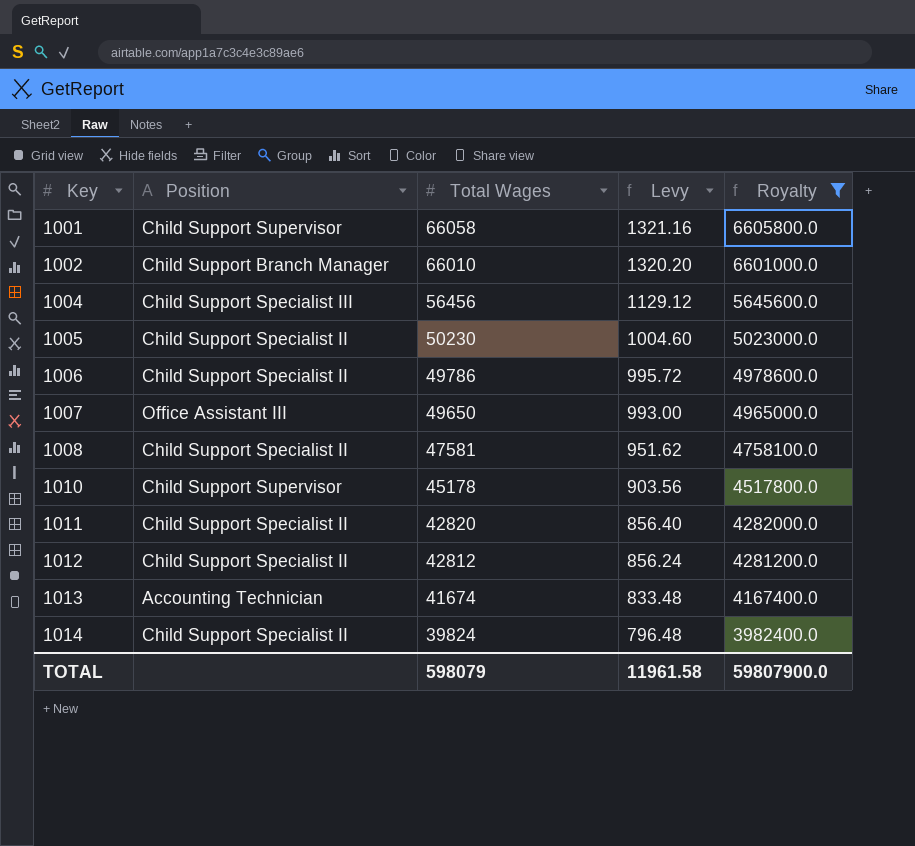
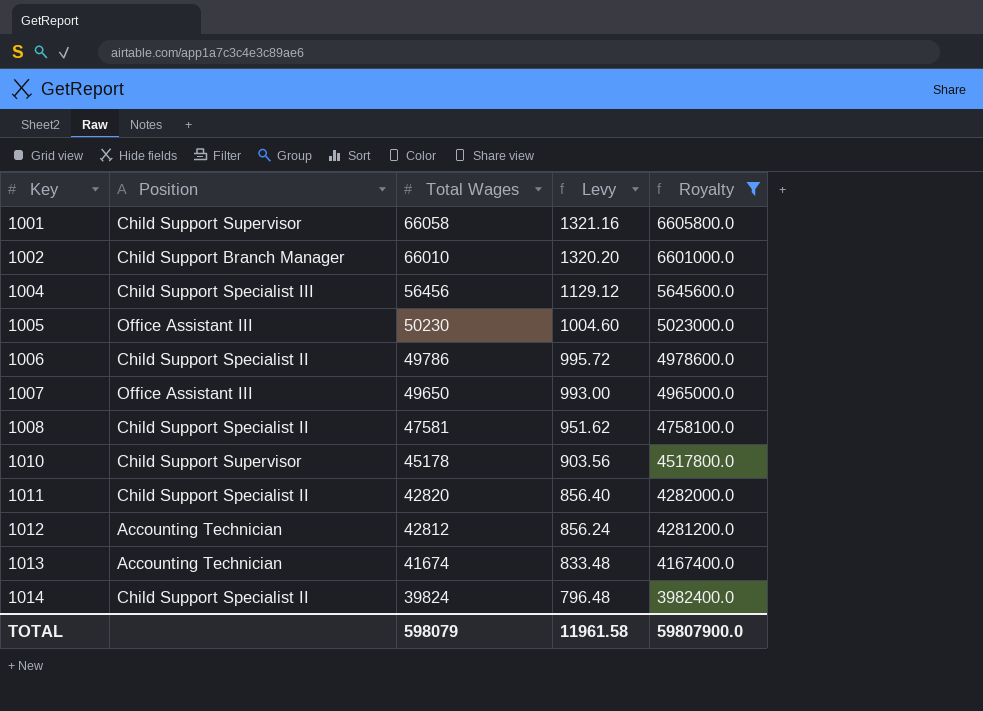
1005 | Position: Child Support Specialist II -> Office Assistant III
1012 | Position: Child Support Specialist II -> Accounting Technician

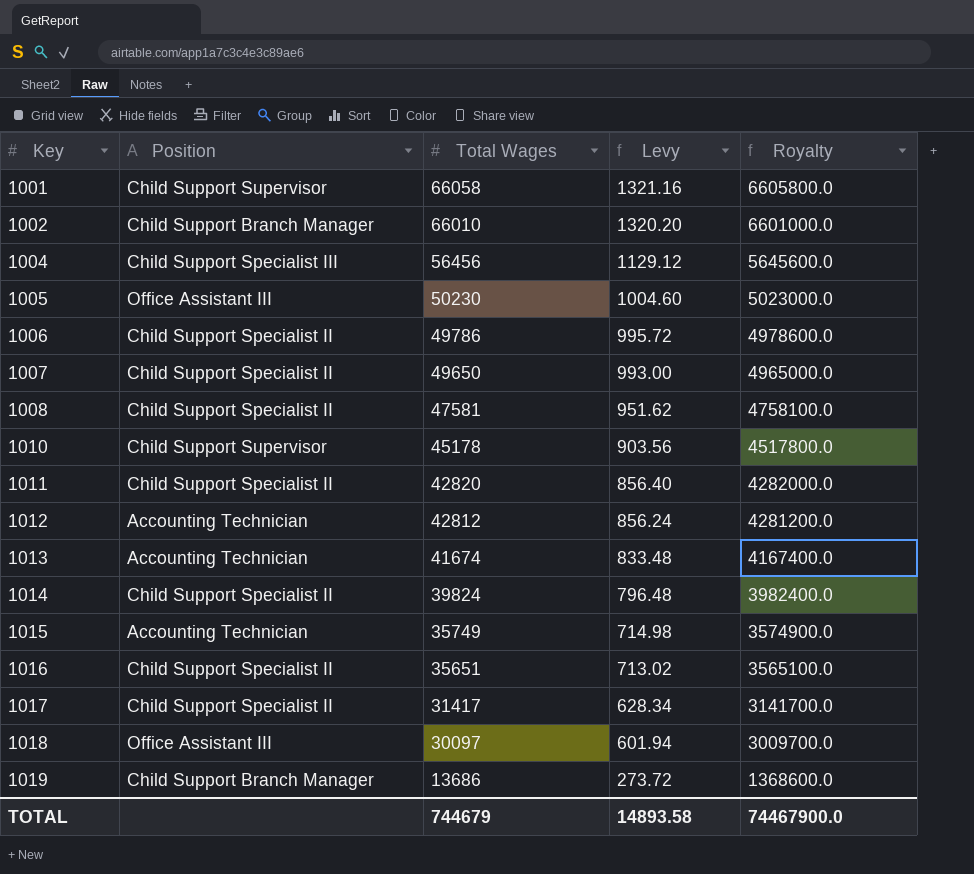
filter: Royalty >= 3982400.0 -> none
1007 | Position: Office Assistant III -> Child Support Specialist II
TOTAL | Total Wages: 598079 -> 744679
TOTAL | Levy: 11961.58 -> 14893.58
TOTAL | Royalty: 59807900.0 -> 74467900.0

